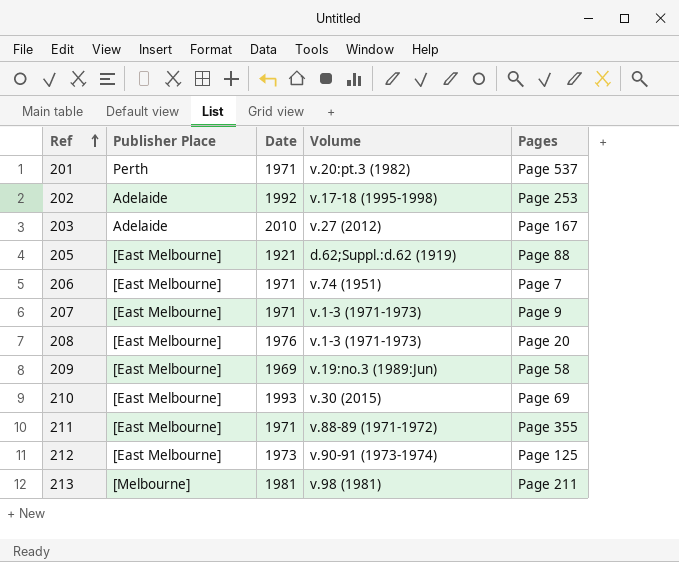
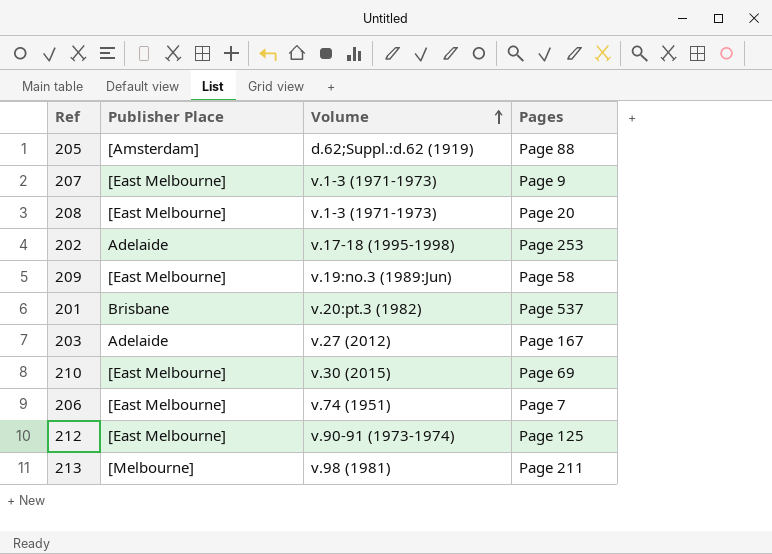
row order: Ref ascending -> Volume ascending
column Date | position: 3 -> none
row 211: [East Melbourne] | 1971 | v.88-89 (1971-1972) | Page 355 -> none
205 | Publisher Place: [East Melbourne] -> [Amsterdam]
201 | Publisher Place: Perth -> Brisbane

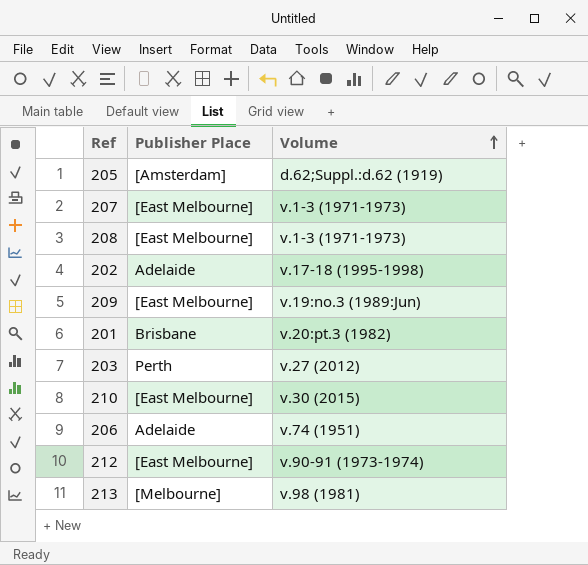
column Pages | position: 4 -> none
203 | Publisher Place: Adelaide -> Perth
206 | Publisher Place: [East Melbourne] -> Adelaide

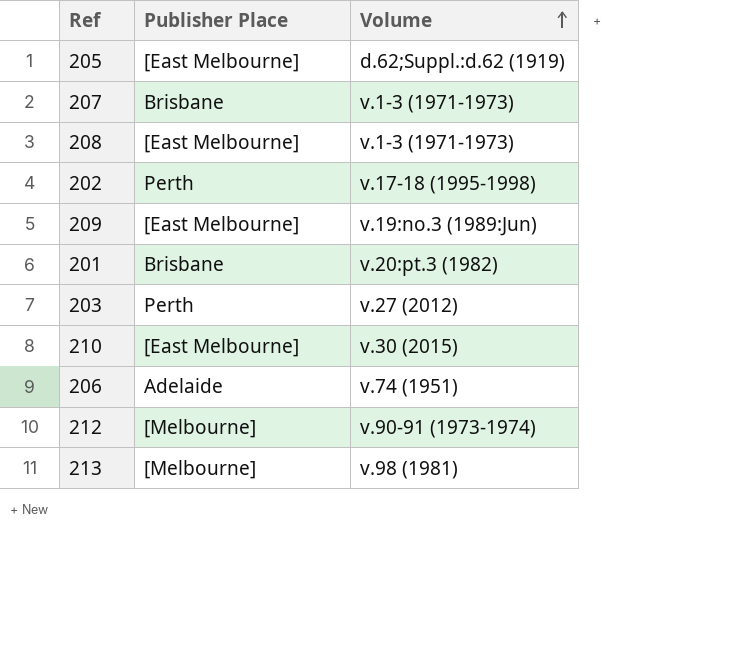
205 | Publisher Place: [Amsterdam] -> [East Melbourne]
207 | Publisher Place: [East Melbourne] -> Brisbane
202 | Publisher Place: Adelaide -> Perth
212 | Publisher Place: [East Melbourne] -> [Melbourne]

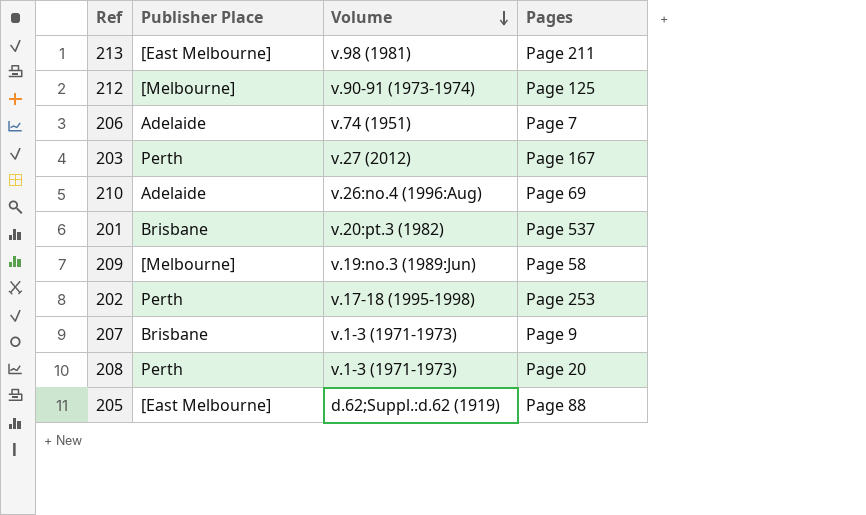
row order: Volume ascending -> Volume descending
column Pages | position: none -> 4
213 | Publisher Place: [Melbourne] -> [East Melbourne]
210 | Publisher Place: [East Melbourne] -> Adelaide
210 | Volume: v.30 (2015) -> v.26:no.4 (1996:Aug)
209 | Publisher Place: [East Melbourne] -> [Melbourne]
208 | Publisher Place: [East Melbourne] -> Perth

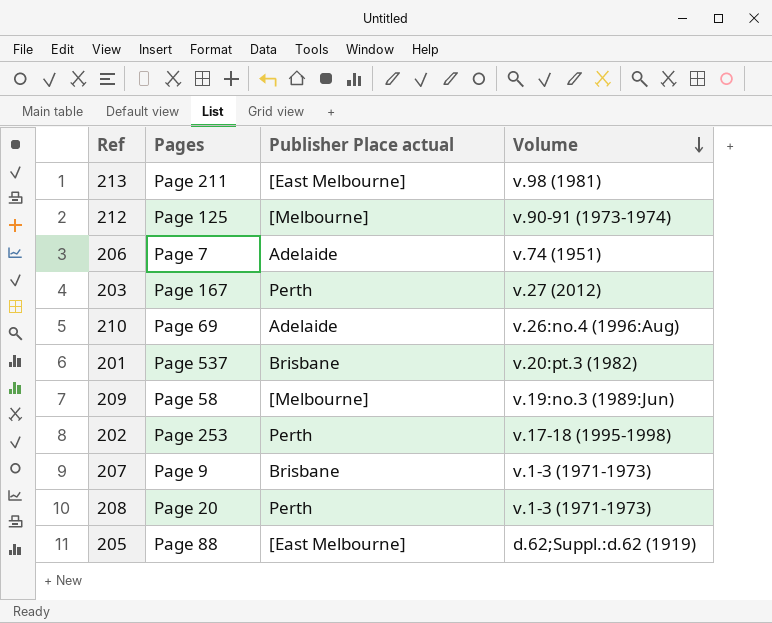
column Pages | position: 4 -> 2
column name: Publisher Place -> Publisher Place actual

